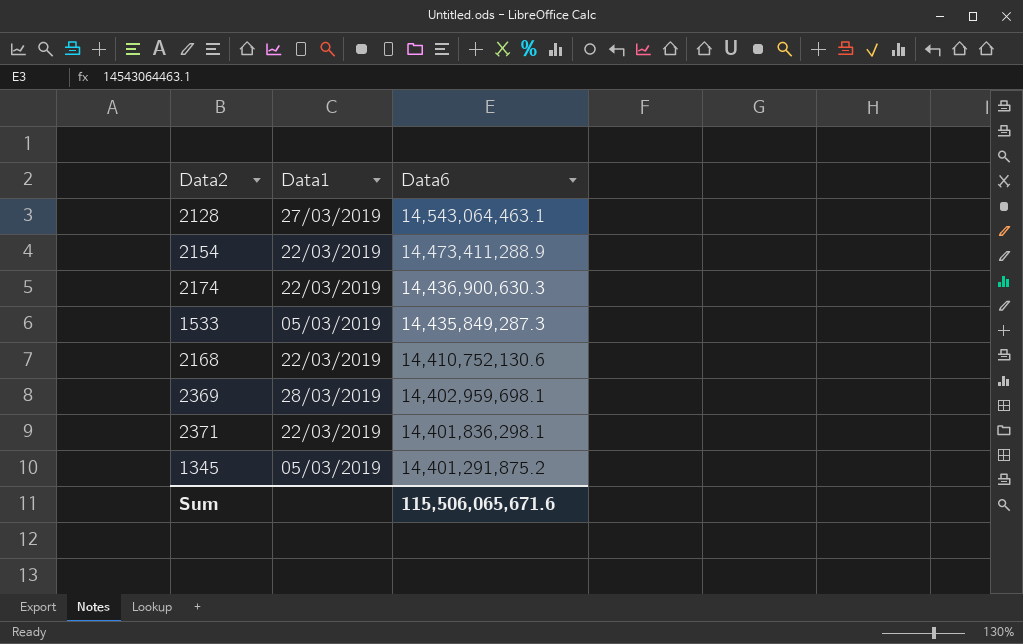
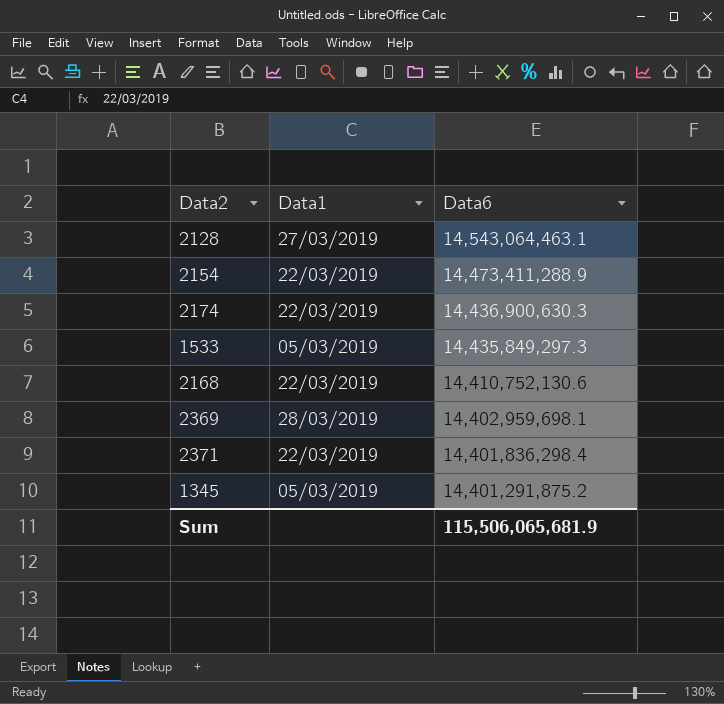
1533 | Data6: 14,435,849,287.3 -> 14,435,849,297.3
2371 | Data6: 14,401,836,298.1 -> 14,401,836,298.4
Sum | Data6: 115,506,065,671.6 -> 115,506,065,681.9

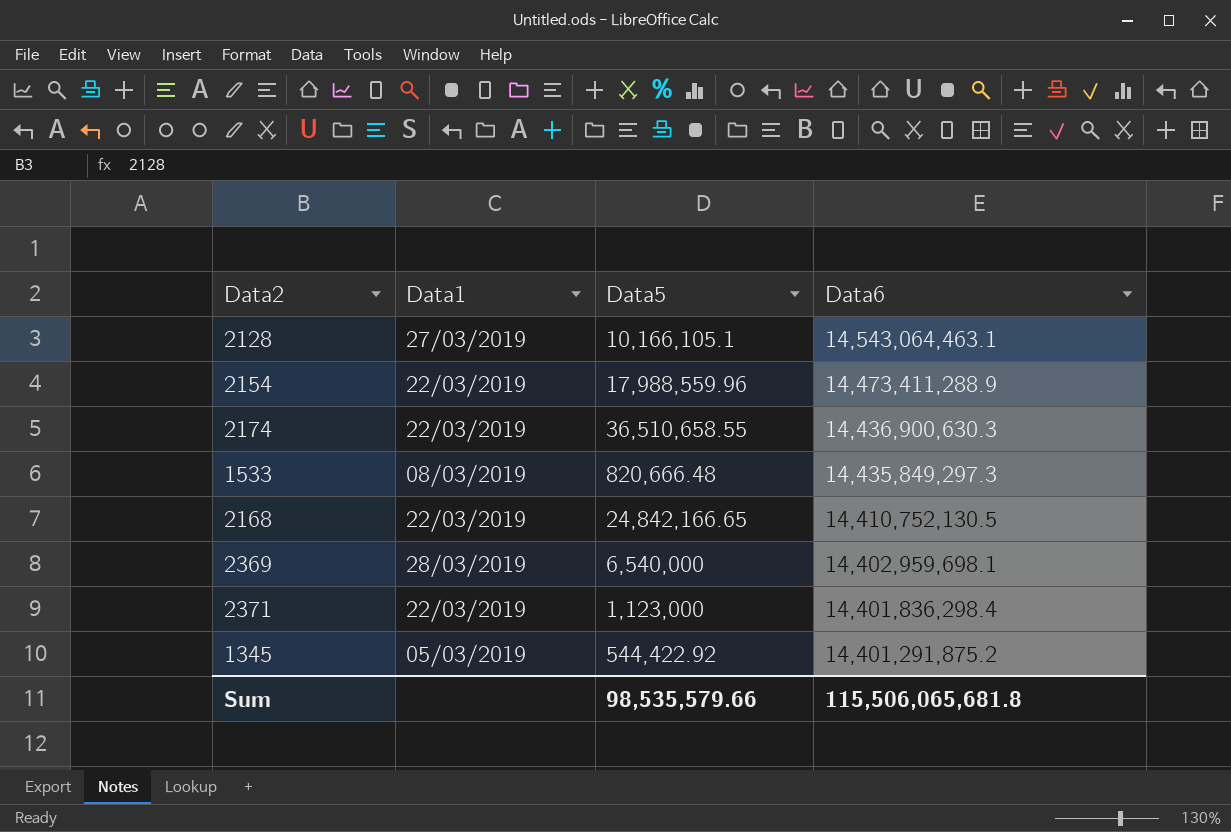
column Data5 | position: none -> 3
1533 | Data1: 05/03/2019 -> 08/03/2019
2168 | Data6: 14,410,752,130.6 -> 14,410,752,130.5
Sum | Data6: 115,506,065,681.9 -> 115,506,065,681.8

